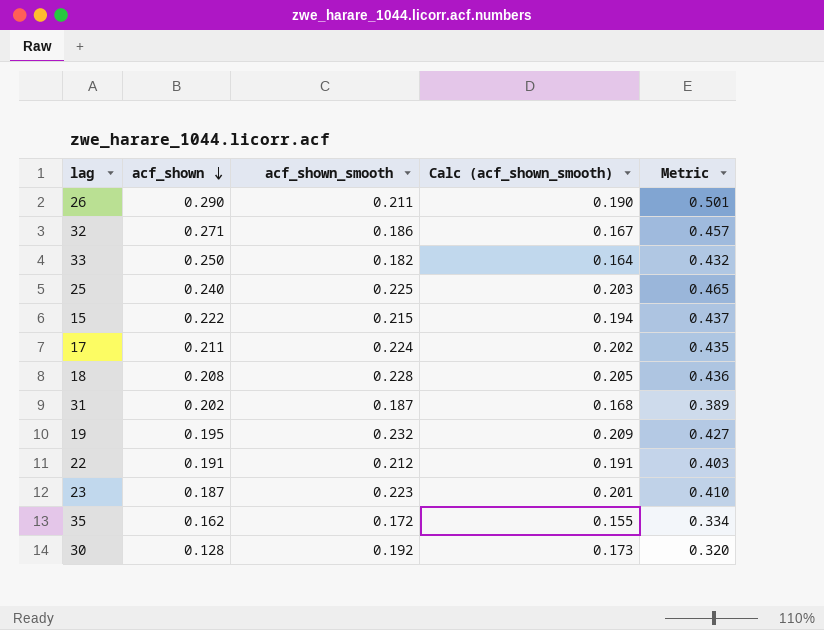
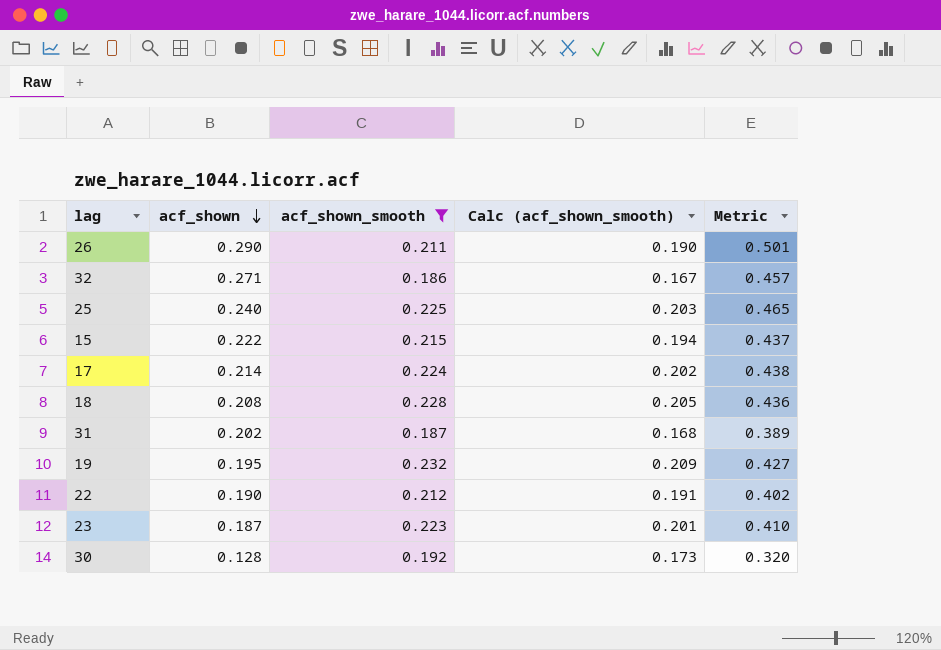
filter: none -> acf_shown_smooth >= 0.186
17 | acf_shown: 0.211 -> 0.214
17 | Metric: 0.435 -> 0.438
22 | acf_shown: 0.191 -> 0.190
22 | Metric: 0.403 -> 0.402

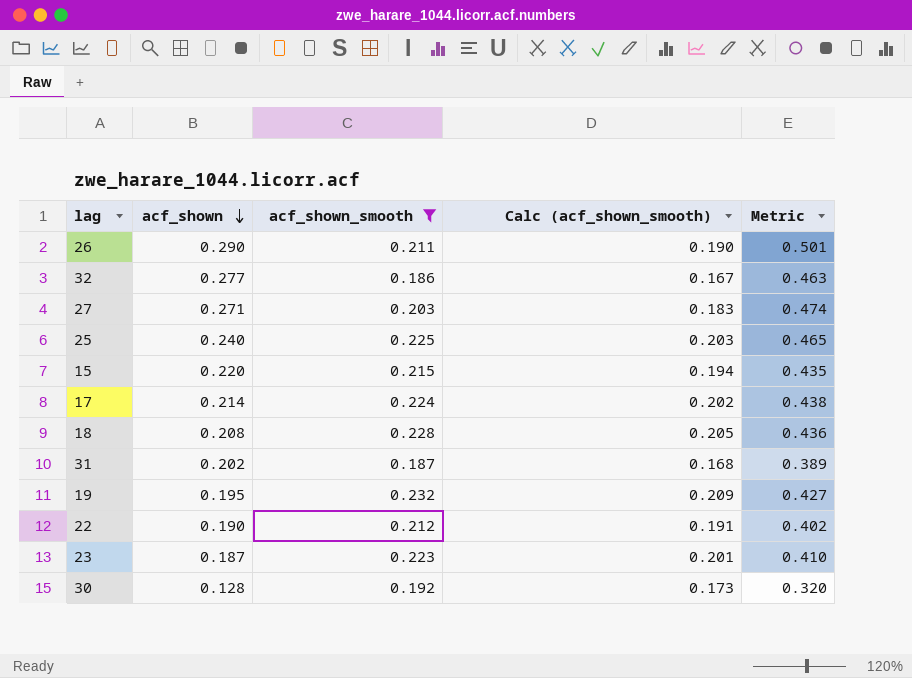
32 | acf_shown: 0.271 -> 0.277
32 | Metric: 0.457 -> 0.463
row 27: none -> 0.271 | 0.203 | 0.183 | 0.474
15 | acf_shown: 0.222 -> 0.220
15 | Metric: 0.437 -> 0.435

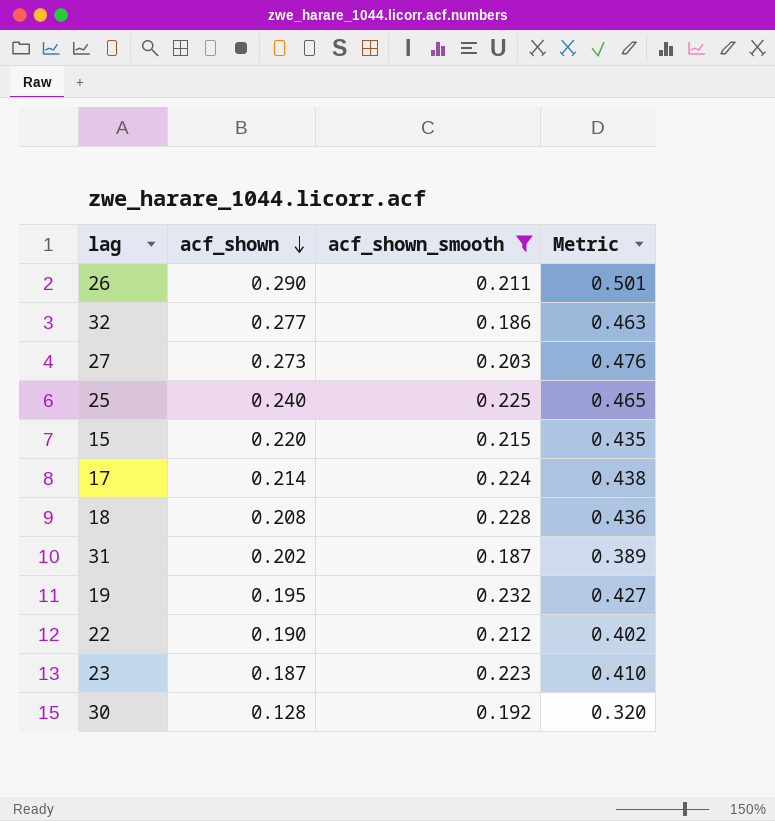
column Calc (acf_shown_smooth) | formula: [acf_shown_smooth] * 0.9 -> none
27 | acf_shown: 0.271 -> 0.273
27 | Metric: 0.474 -> 0.476

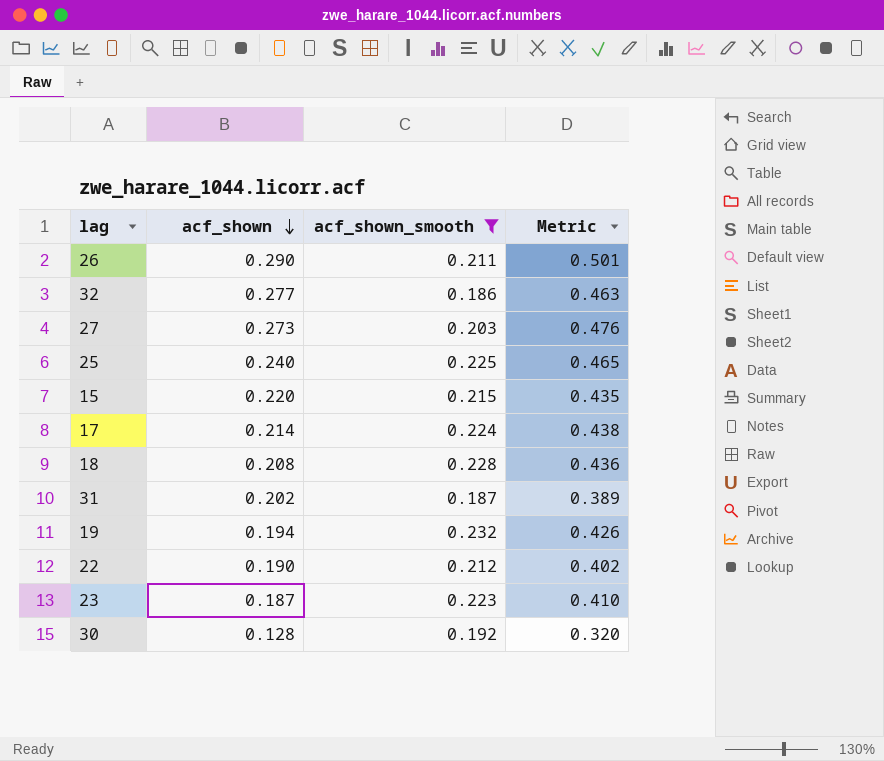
19 | acf_shown: 0.195 -> 0.194
19 | Metric: 0.427 -> 0.426

